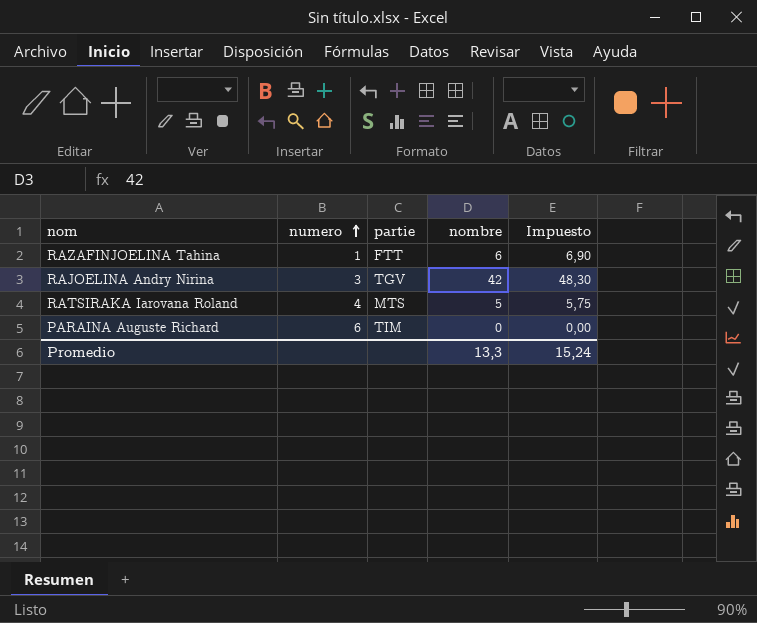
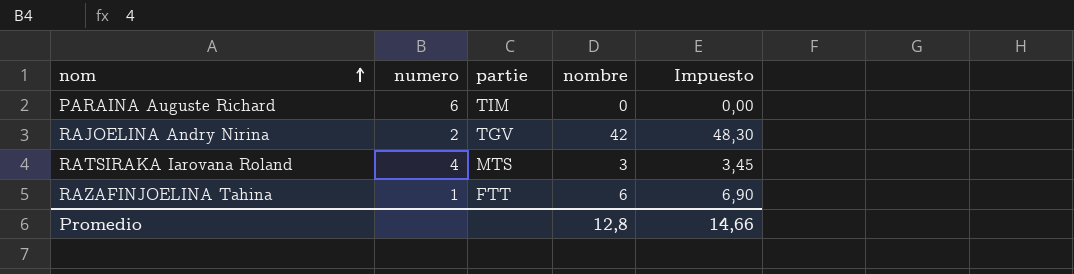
row order: numero ascending -> nom ascending
RAJOELINA Andry Nirina | numero: 3 -> 2
RATSIRAKA Iarovana Roland | nombre: 5 -> 3
RATSIRAKA Iarovana Roland | Impuesto: 5,75 -> 3,45
Promedio | nombre: 13,3 -> 12,8
Promedio | Impuesto: 15,24 -> 14,66

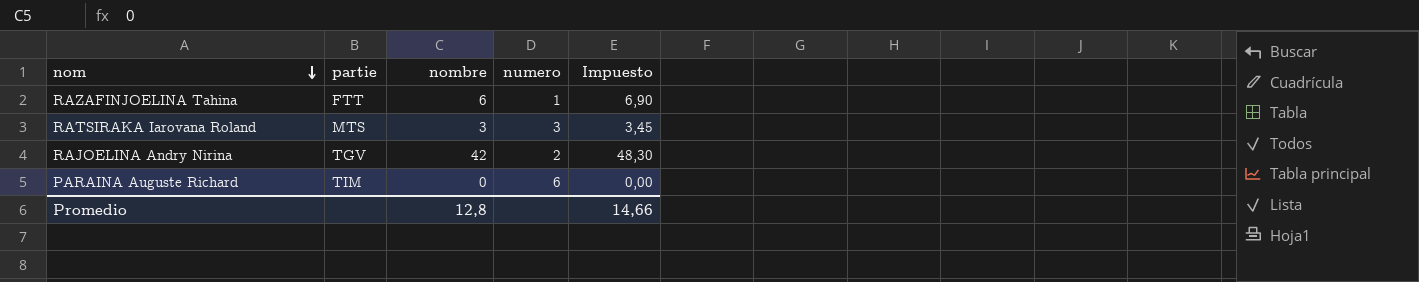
row order: nom ascending -> nom descending
column numero | position: 2 -> 4
RATSIRAKA Iarovana Roland | numero: 4 -> 3

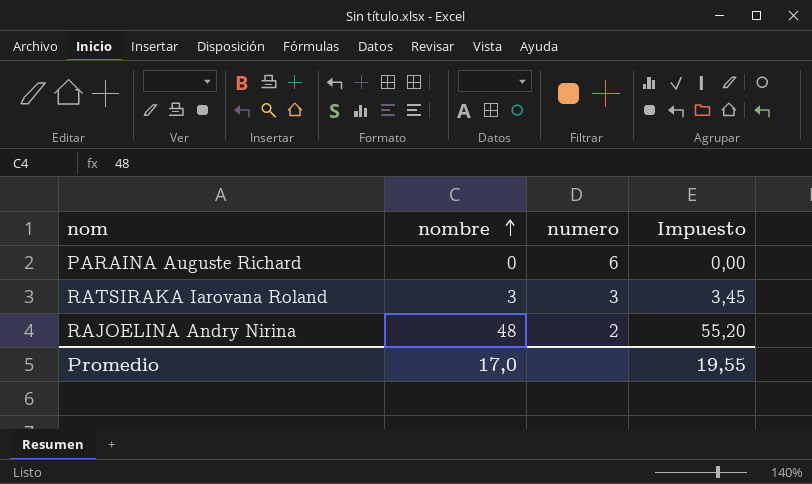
row order: nom descending -> nombre ascending
column partie | position: 2 -> none
row RAZAFINJOELINA Tahina: FTT | 6 | 1 | 6,90 -> none
RAJOELINA Andry Nirina | nombre: 42 -> 48
RAJOELINA Andry Nirina | Impuesto: 48,30 -> 55,20
Promedio | nombre: 12,8 -> 17,0
Promedio | Impuesto: 14,66 -> 19,55

